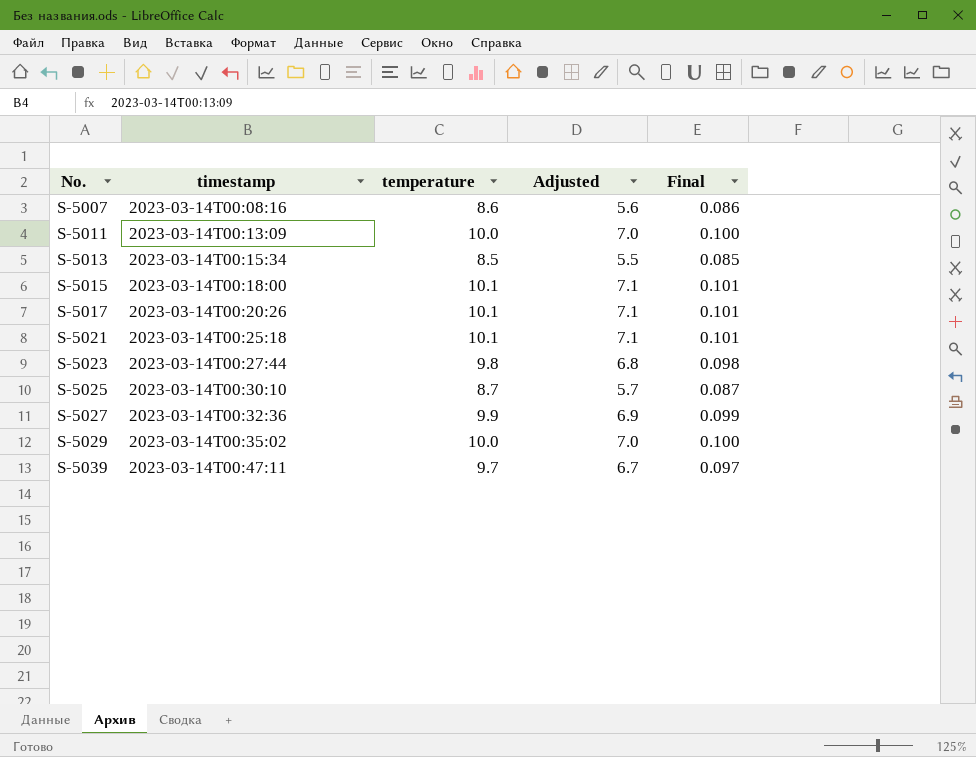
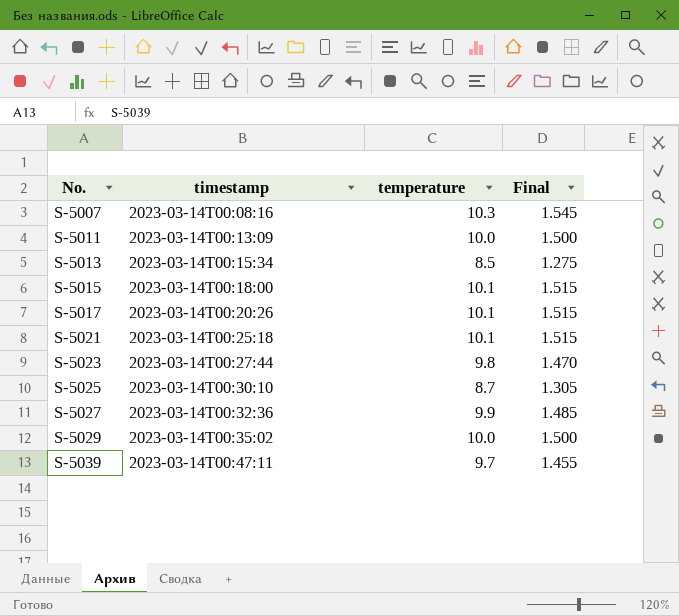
column Adjusted | formula: [temperature] - 3 -> none
column Final | formula: [temperature] * 0.01 -> [temperature] * 0.15
S-5007 | temperature: 8.6 -> 10.3

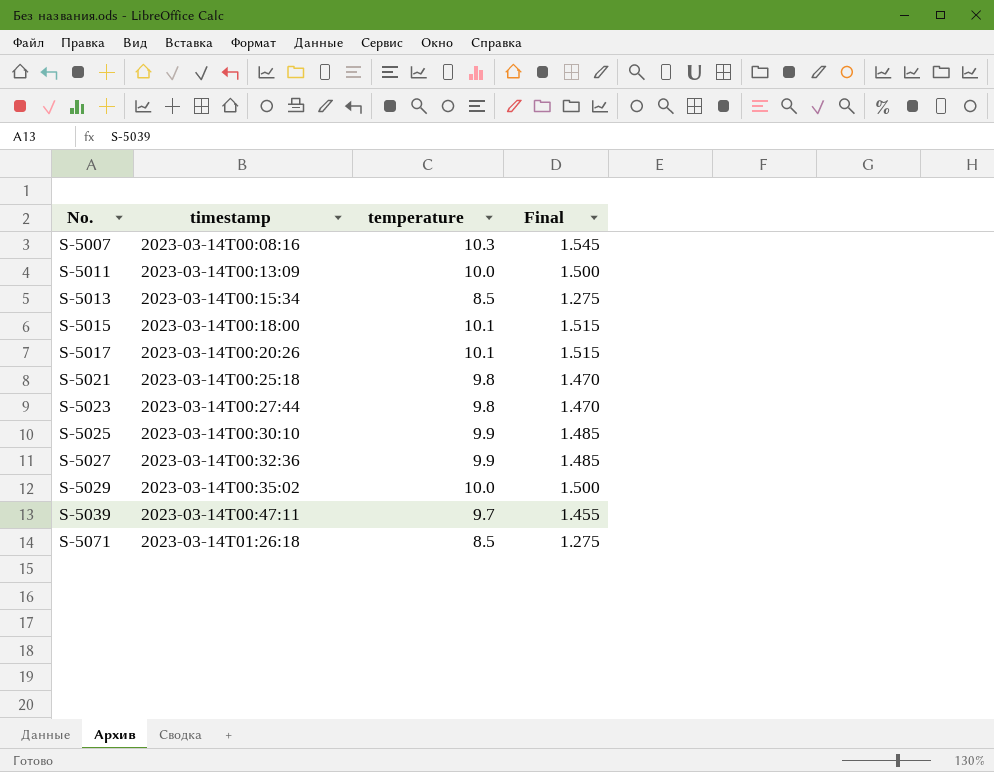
S-5021 | temperature: 10.1 -> 9.8
S-5021 | Final: 1.515 -> 1.470
S-5025 | temperature: 8.7 -> 9.9
S-5025 | Final: 1.305 -> 1.485
row S-5071: none -> 2023-03-14T01:26:18 | 8.5 | 1.275

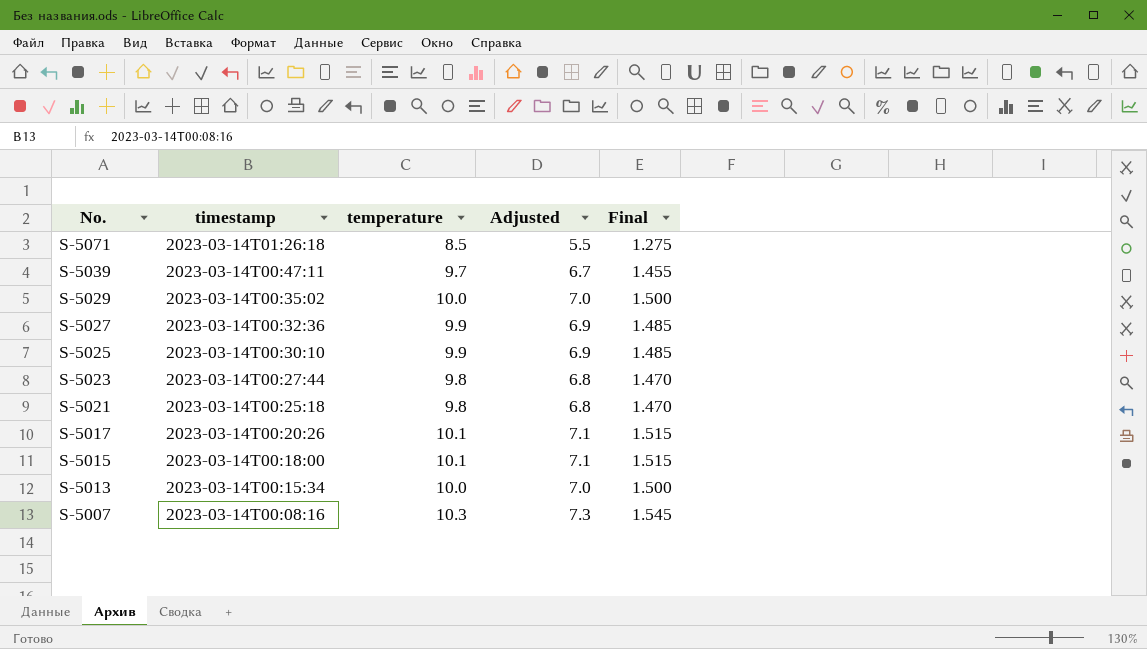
row order: No. ascending -> No. descending
column Adjusted | formula: none -> [temperature] - 3
row S-5011: 2023-03-14T00:13:09 | 10.0 | 1.500 -> none
S-5013 | temperature: 8.5 -> 10.0
S-5013 | Final: 1.275 -> 1.500

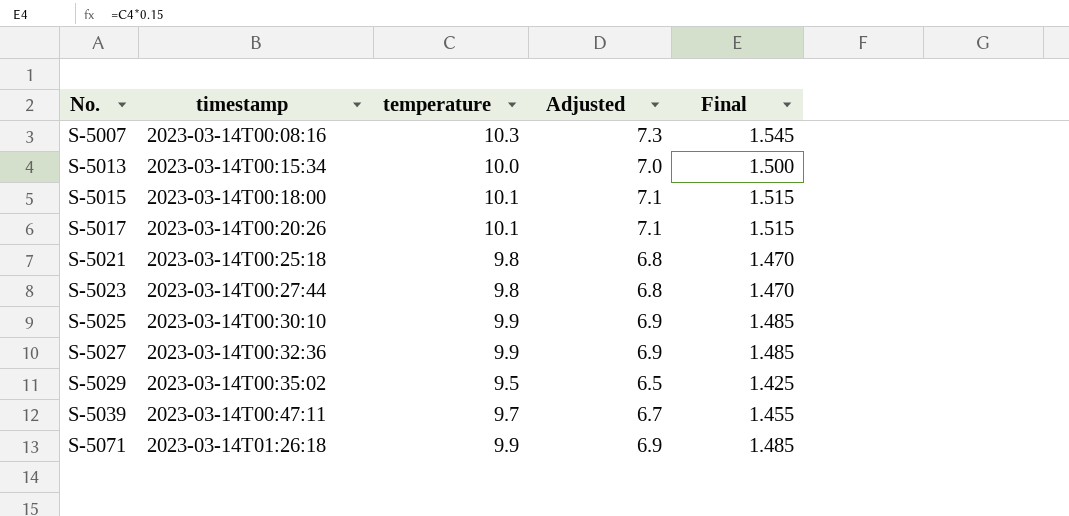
row order: No. descending -> No. ascending
S-5029 | temperature: 10.0 -> 9.5
S-5029 | Adjusted: 7.0 -> 6.5
S-5029 | Final: 1.500 -> 1.425
S-5071 | temperature: 8.5 -> 9.9
S-5071 | Adjusted: 5.5 -> 6.9
S-5071 | Final: 1.275 -> 1.485

